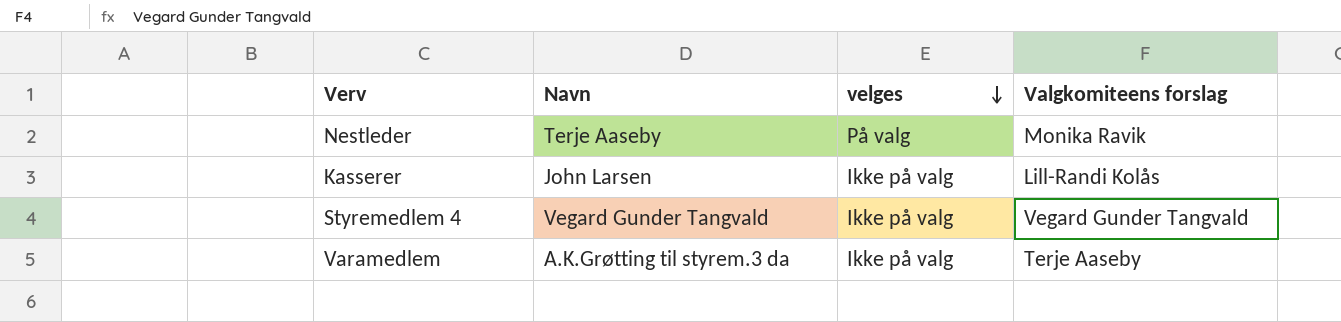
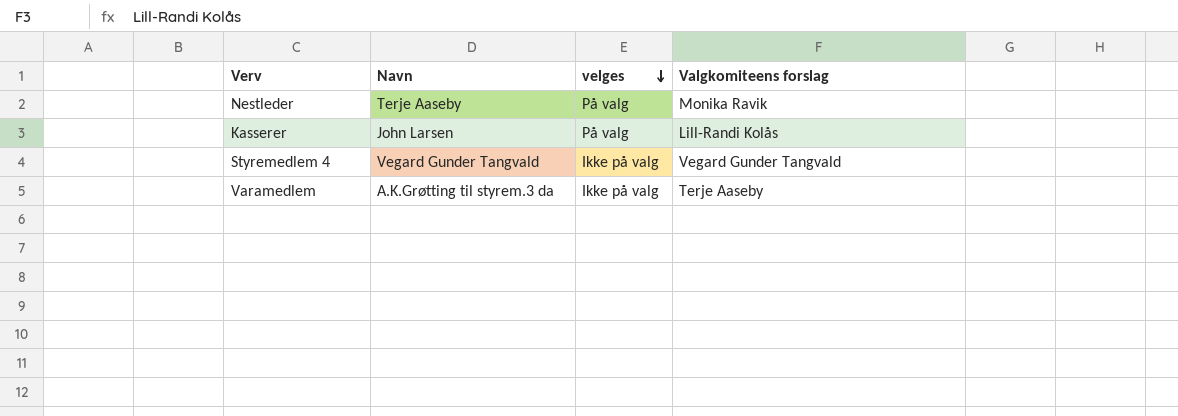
Kasserer | velges: Ikke på valg -> På valg

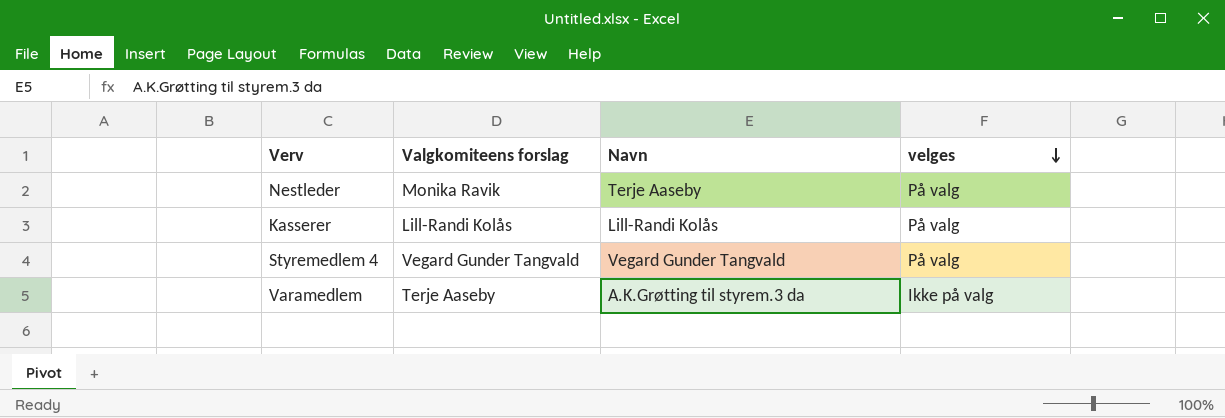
column Valgkomiteens forslag | position: 4 -> 2
Kasserer | Navn: John Larsen -> Lill-Randi Kolås
Styremedlem 4 | velges: Ikke på valg -> På valg

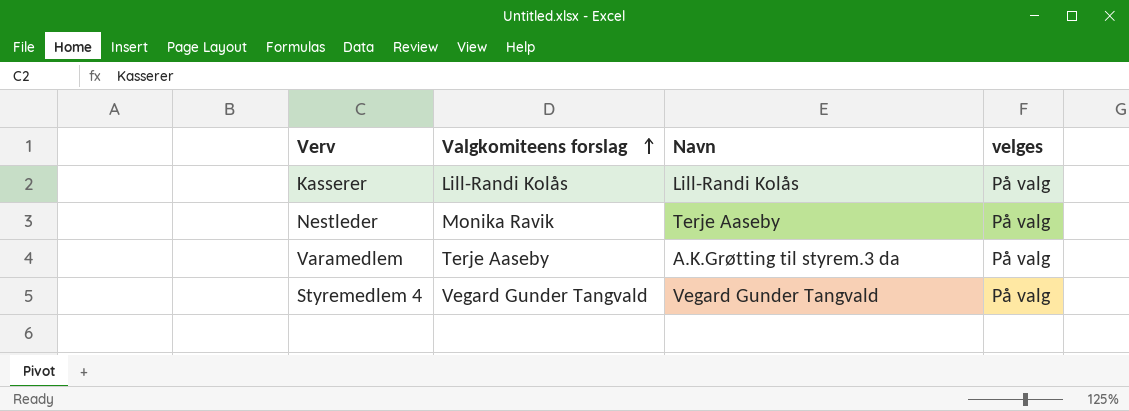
row order: velges descending -> Valgkomiteens forslag ascending
Varamedlem | velges: Ikke på valg -> På valg

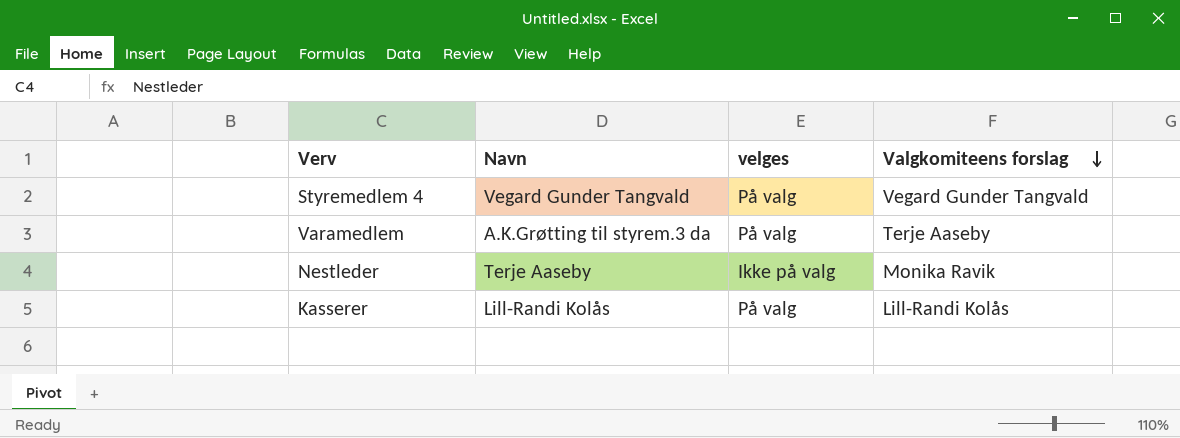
row order: Valgkomiteens forslag ascending -> Valgkomiteens forslag descending
column Valgkomiteens forslag | position: 2 -> 4
Nestleder | velges: På valg -> Ikke på valg

